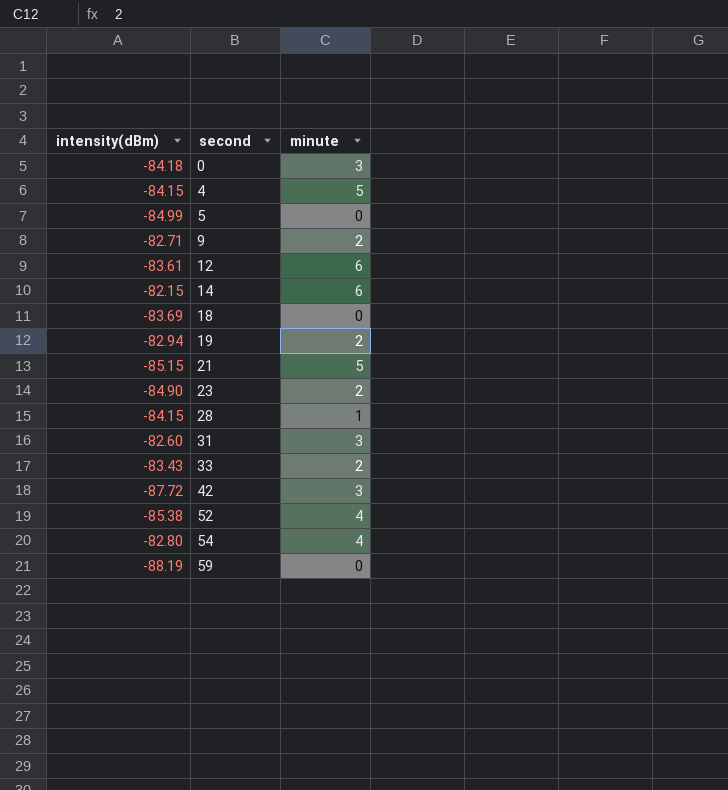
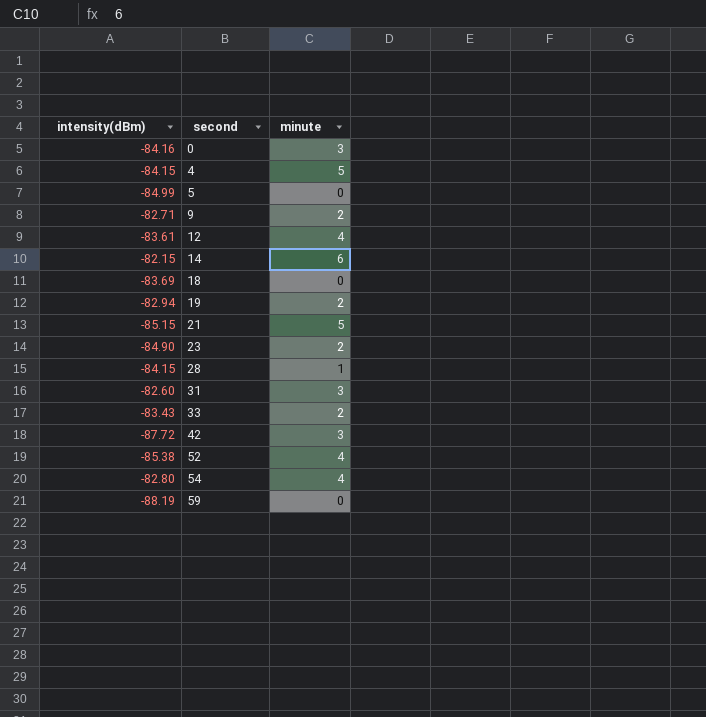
0 | intensity(dBm): -84.18 -> -84.16
12 | minute: 6 -> 4

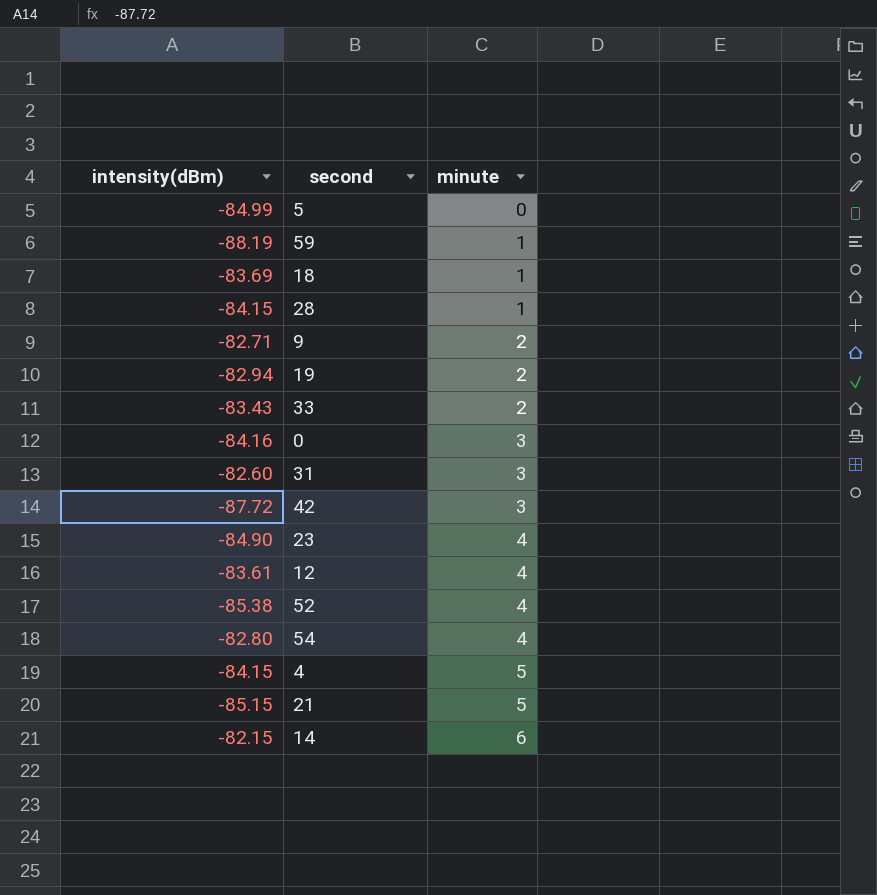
row order: second ascending -> minute ascending
59 | minute: 0 -> 1
18 | minute: 0 -> 1
23 | minute: 2 -> 4

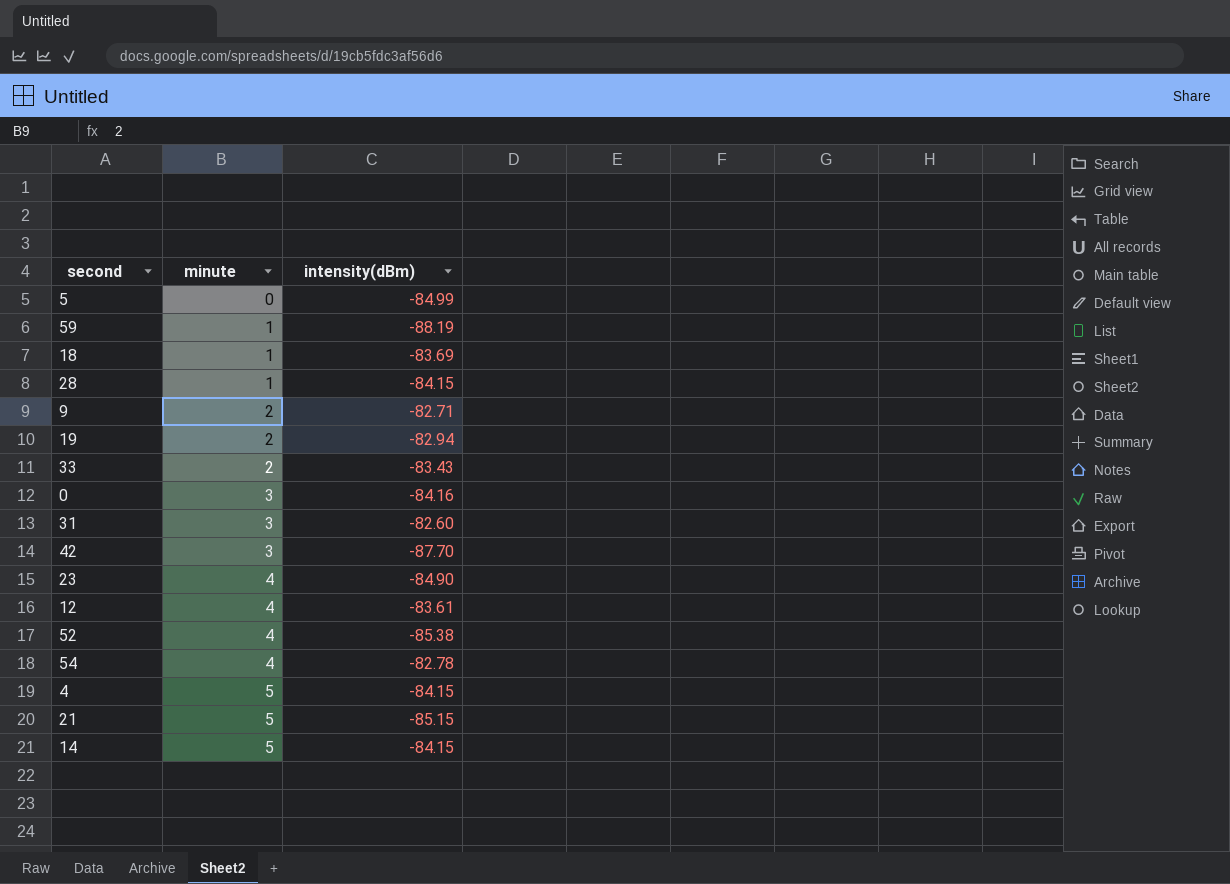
column intensity(dBm) | position: 1 -> 3
42 | intensity(dBm): -87.72 -> -87.70
54 | intensity(dBm): -82.80 -> -82.78
14 | minute: 6 -> 5
14 | intensity(dBm): -82.15 -> -84.15

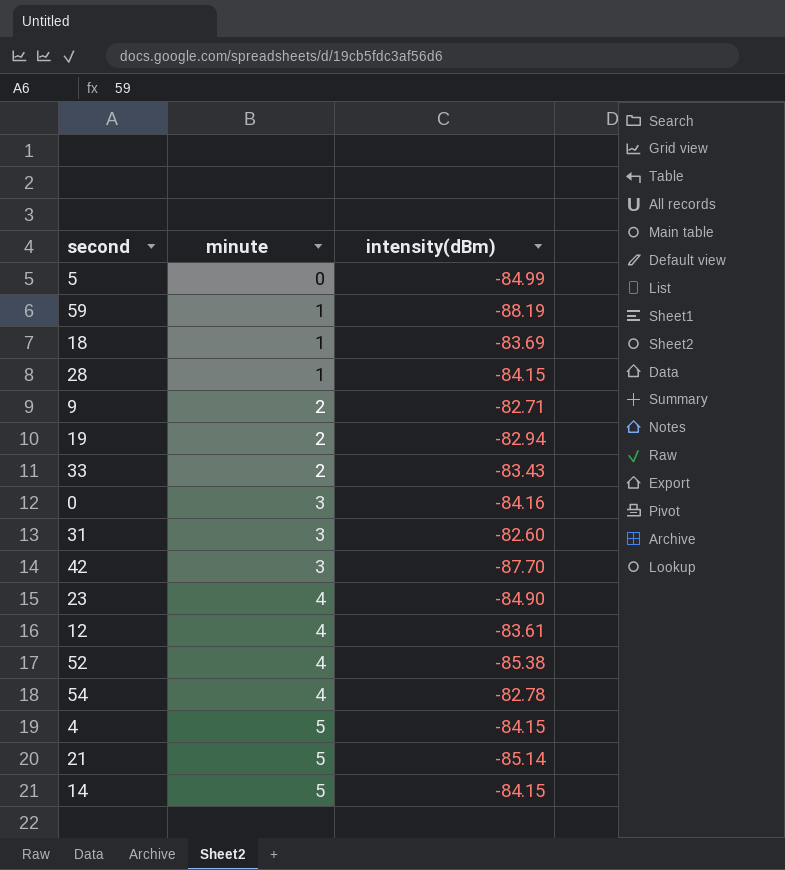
21 | intensity(dBm): -85.15 -> -85.14

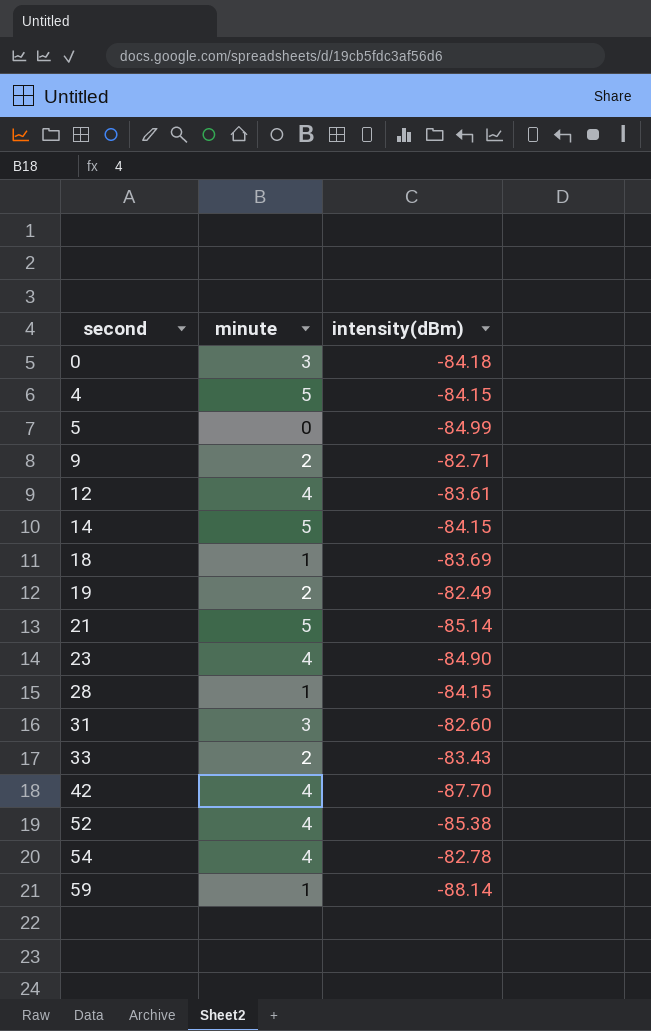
row order: minute ascending -> second ascending
0 | intensity(dBm): -84.16 -> -84.18
19 | intensity(dBm): -82.94 -> -82.49
42 | minute: 3 -> 4
59 | intensity(dBm): -88.19 -> -88.14

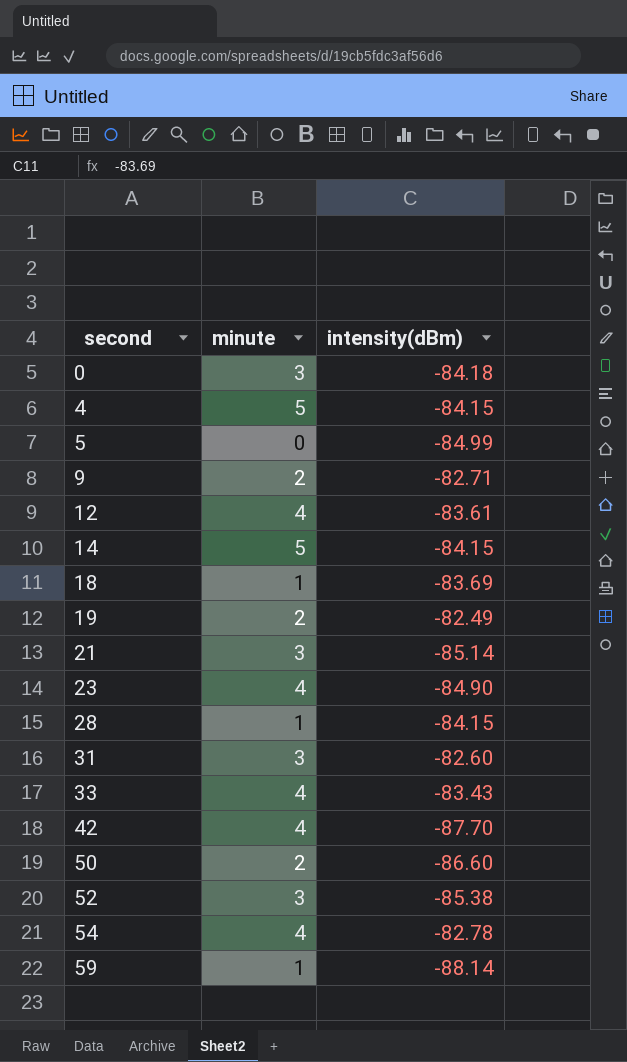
21 | minute: 5 -> 3
33 | minute: 2 -> 4
row 50: none -> 2 | -86.60
52 | minute: 4 -> 3

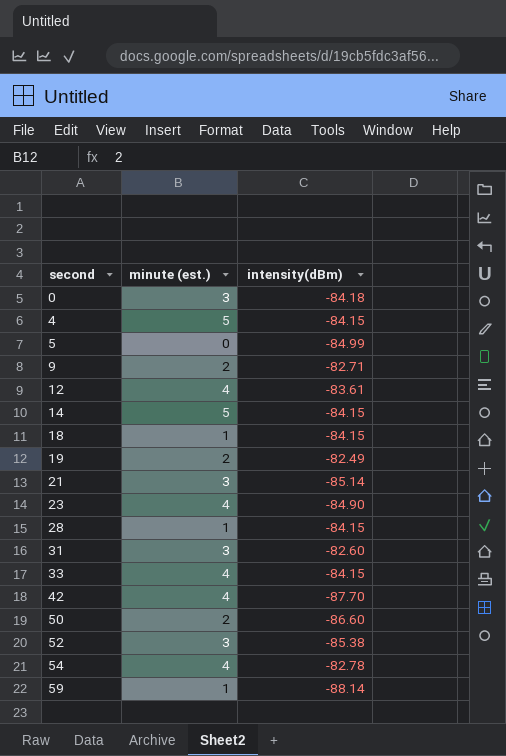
column name: minute -> minute (est.)
18 | intensity(dBm): -83.69 -> -84.15
33 | intensity(dBm): -83.43 -> -84.15

